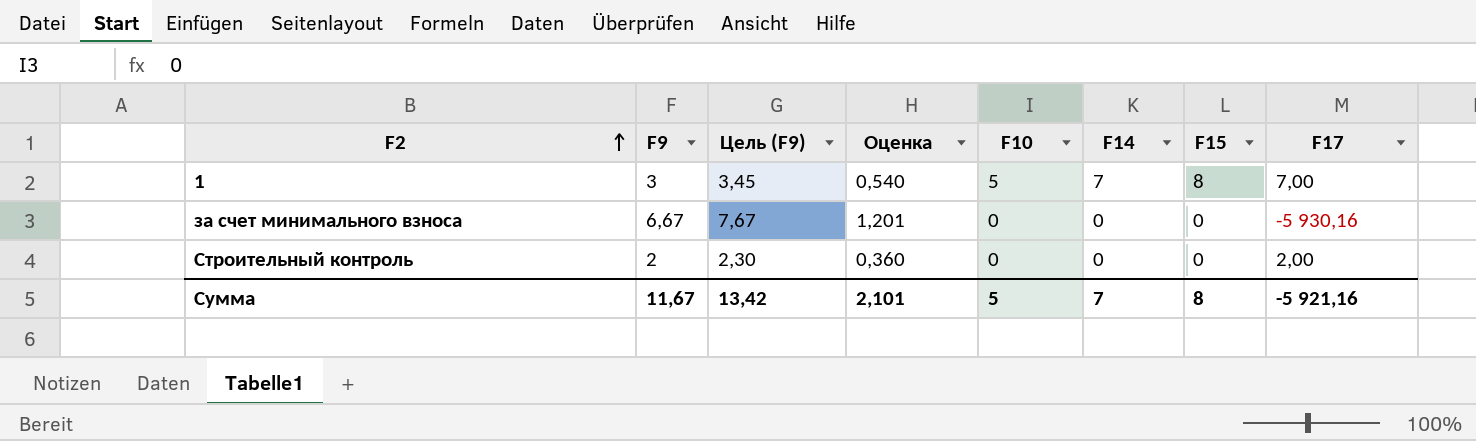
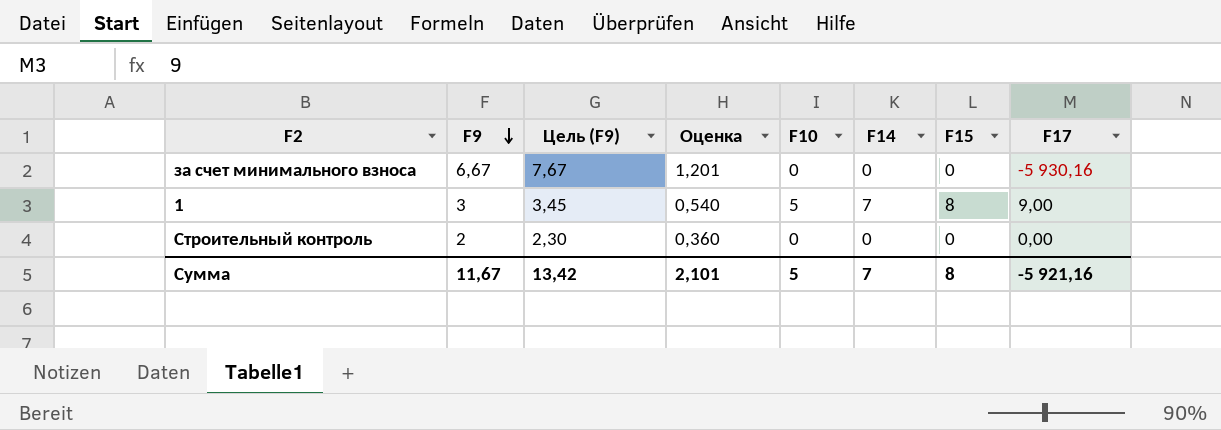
row order: F2 ascending -> F9 descending
1 | F17: 7,00 -> 9,00
Строительный контроль | F17: 2,00 -> 0,00

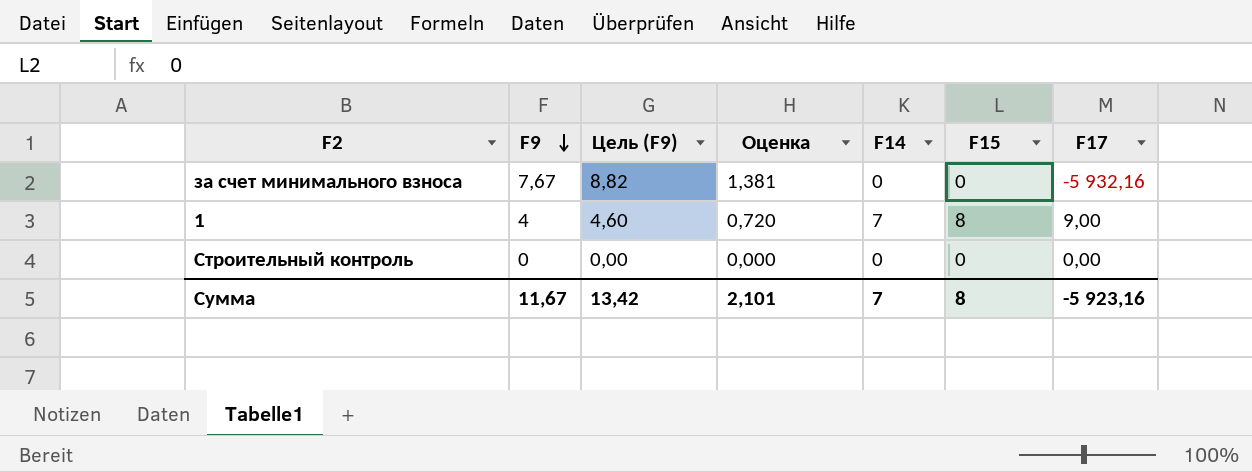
column F10 | position: 5 -> none
за счет минимального взноса | F9: 6,67 -> 7,67
за счет минимального взноса | Цель (F9): 7,67 -> 8,82
за счет минимального взноса | Оценка: 1,201 -> 1,381
за счет минимального взноса | F17: -5 930,16 -> -5 932,16
1 | F9: 3 -> 4
1 | Цель (F9): 3,45 -> 4,60
1 | Оценка: 0,540 -> 0,720
Строительный контроль | F9: 2 -> 0
Строительный контроль | Цель (F9): 2,30 -> 0,00
Строительный контроль | Оценка: 0,360 -> 0,000
Сумма | F17: -5 921,16 -> -5 923,16

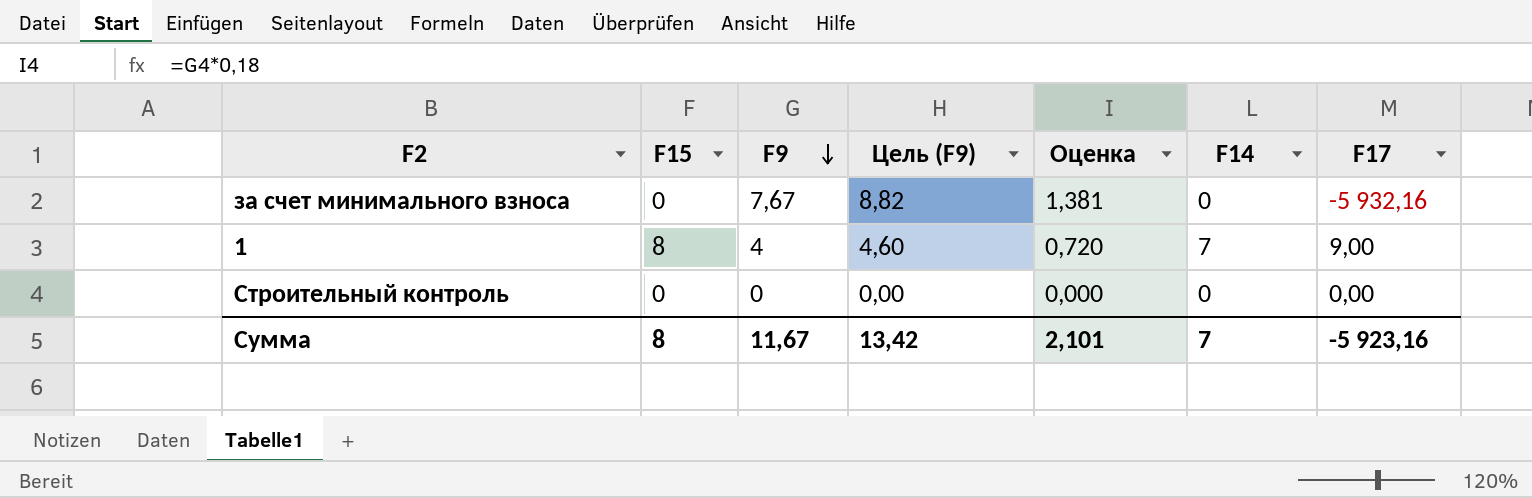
column F15 | position: 6 -> 2

